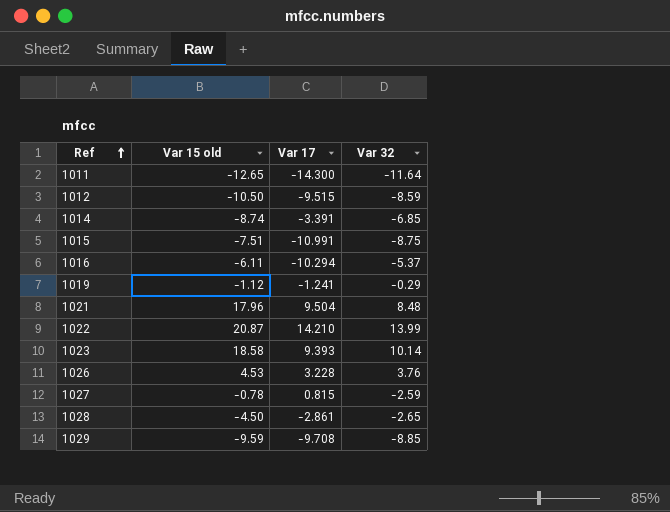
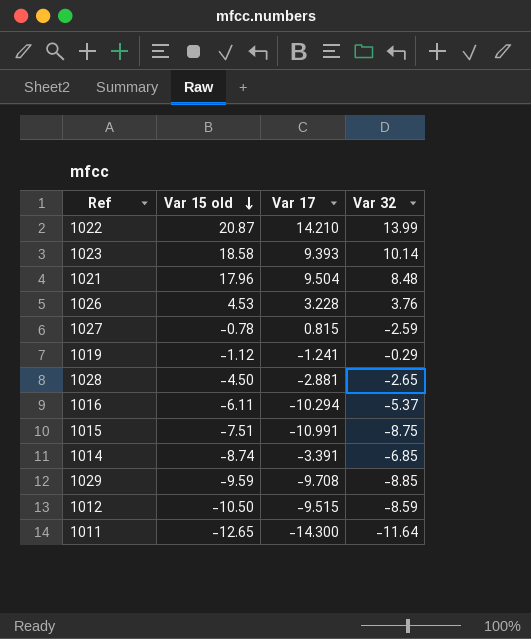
row order: Ref ascending -> Var 15 old descending
1028 | Var 17: -2.861 -> -2.881

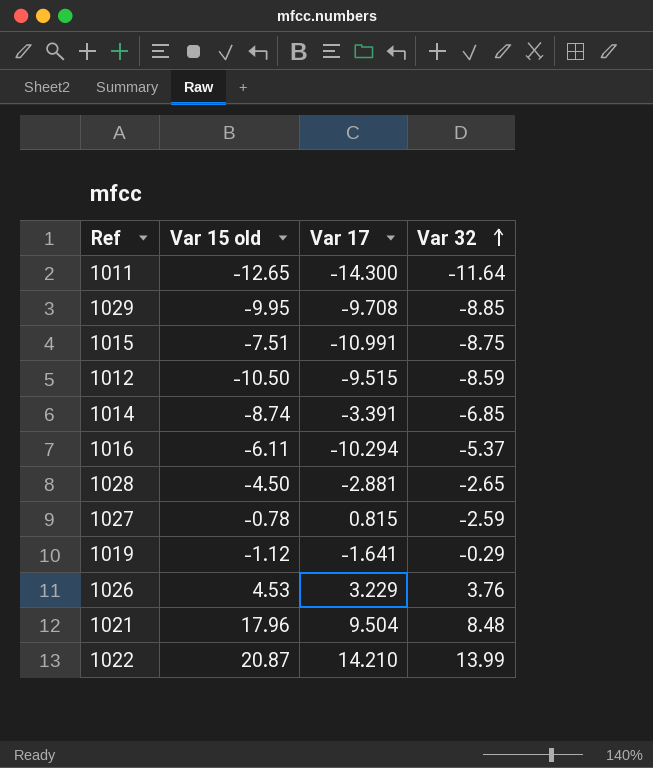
row order: Var 15 old descending -> Var 32 ascending
row 1023: 18.58 | 9.393 | 10.14 -> none
1029 | Var 15 old: -9.59 -> -9.95
1019 | Var 17: -1.241 -> -1.641
1026 | Var 17: 3.228 -> 3.229

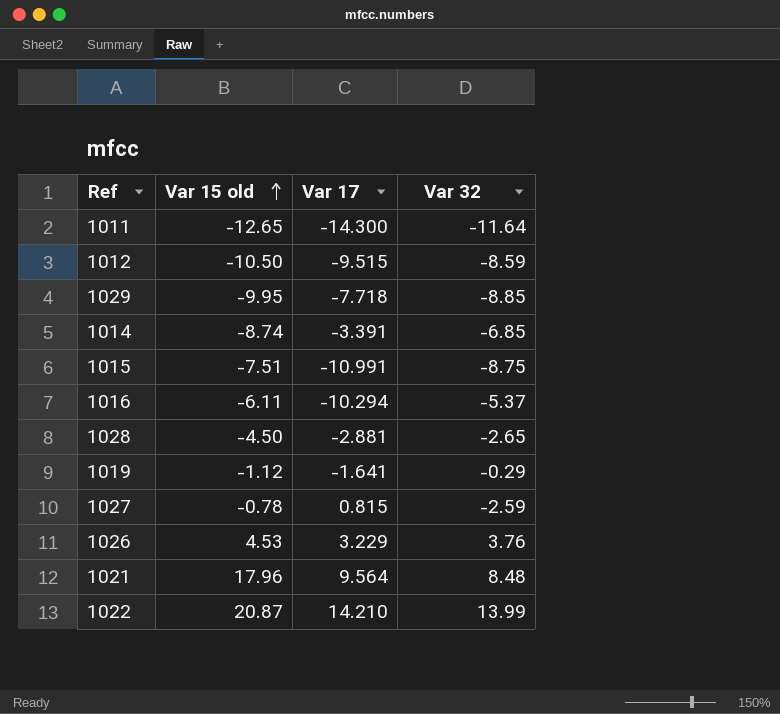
row order: Var 32 ascending -> Var 15 old ascending
1029 | Var 17: -9.708 -> -7.718
1021 | Var 17: 9.504 -> 9.564

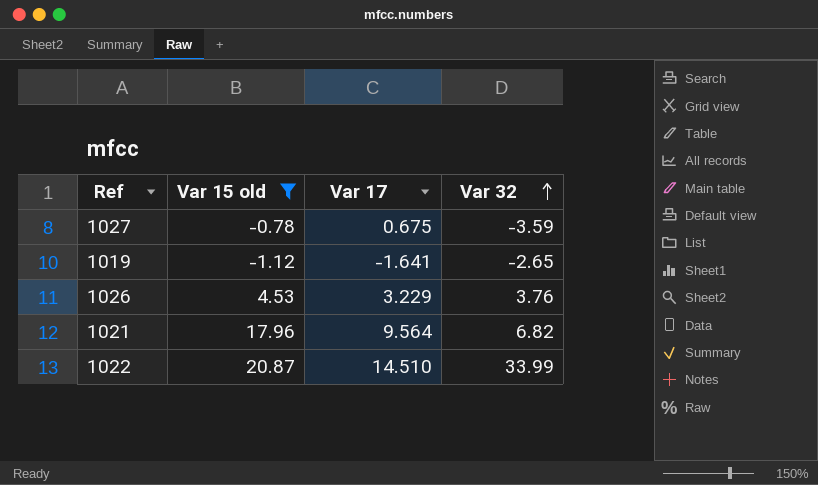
filter: none -> Var 15 old >= -1.12
row order: Var 15 old ascending -> Var 32 ascending
1027 | Var 17: 0.815 -> 0.675
1027 | Var 32: -2.59 -> -3.59
1019 | Var 32: -0.29 -> -2.65
1021 | Var 32: 8.48 -> 6.82
1022 | Var 17: 14.210 -> 14.510
1022 | Var 32: 13.99 -> 33.99

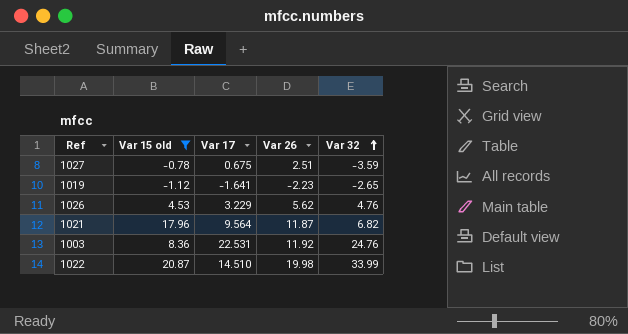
column Var 26 | position: none -> 4
1026 | Var 32: 3.76 -> 4.76
row 1003: none -> 8.36 | 22.531 | 11.92 | 24.76

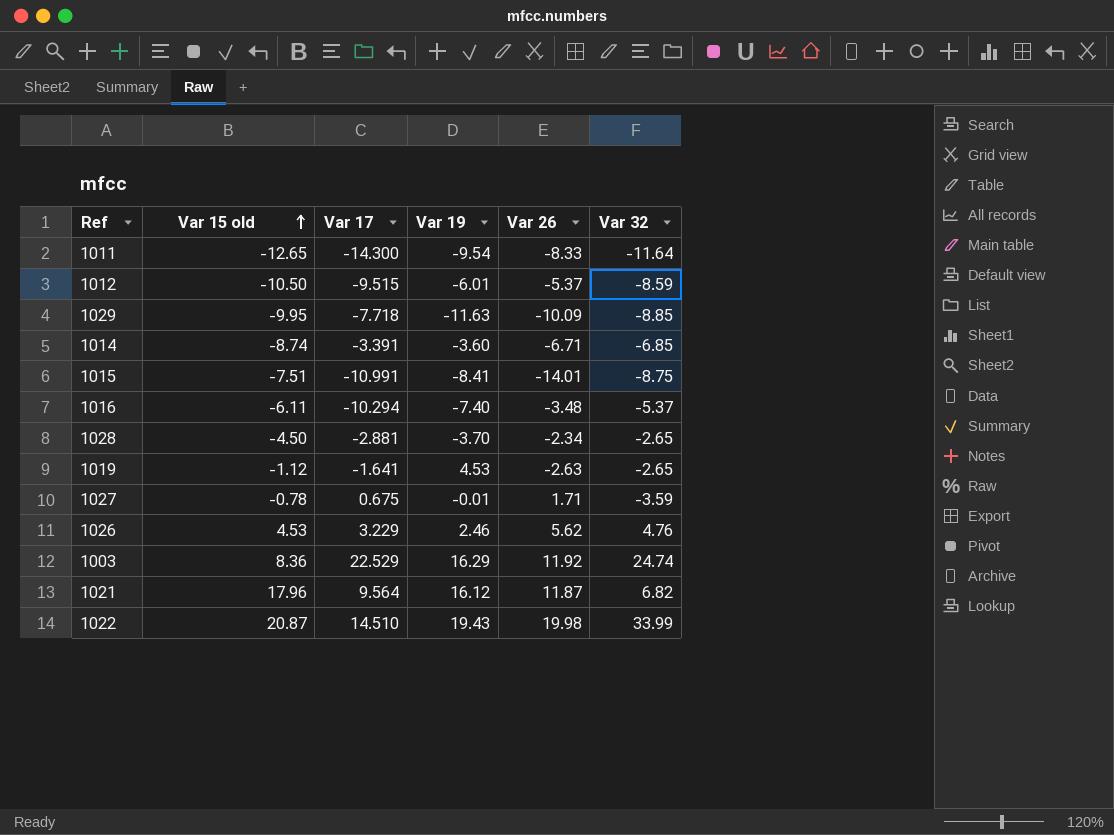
filter: Var 15 old >= -1.12 -> none
row order: Var 32 ascending -> Var 15 old ascending
column Var 19 | position: none -> 4
1019 | Var 26: -2.23 -> -2.63
1027 | Var 26: 2.51 -> 1.71
1003 | Var 17: 22.531 -> 22.529
1003 | Var 32: 24.76 -> 24.74

